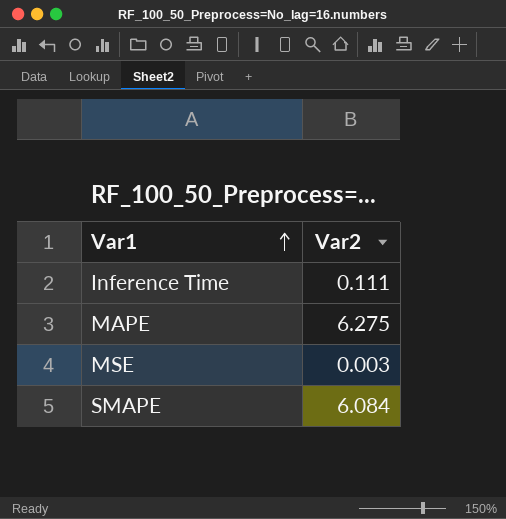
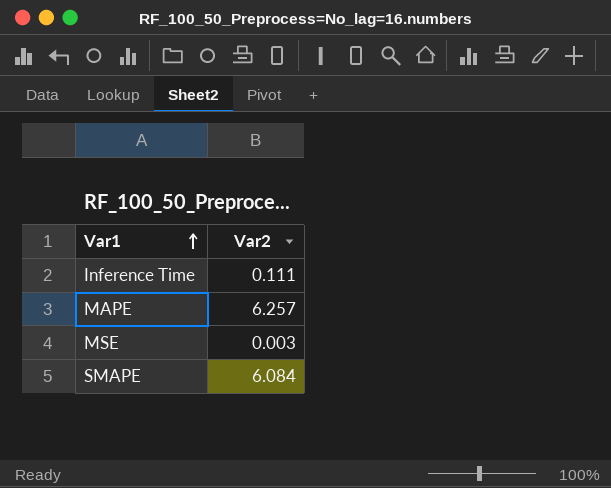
MAPE | Var2: 6.275 -> 6.257

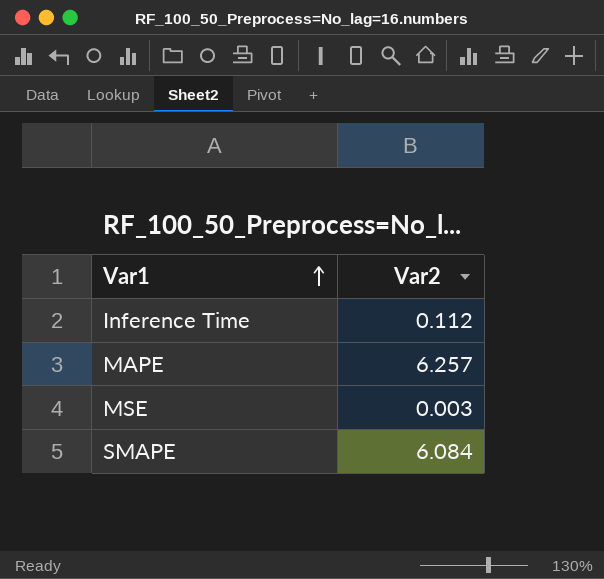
Inference Time | Var2: 0.111 -> 0.112

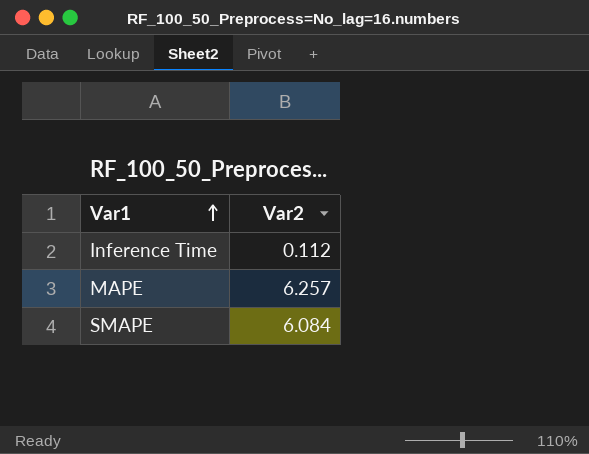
row MSE: 0.003 -> none

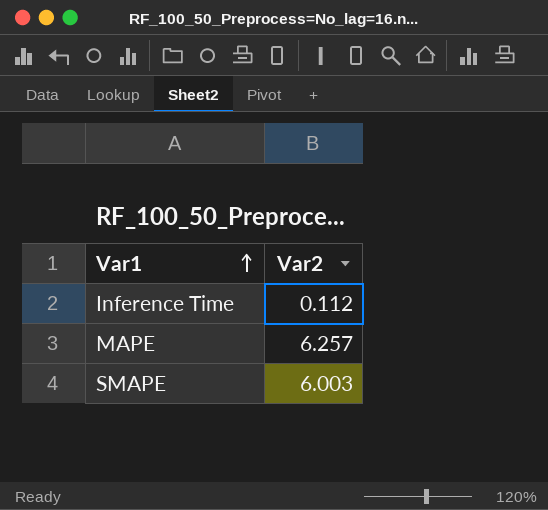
SMAPE | Var2: 6.084 -> 6.003

